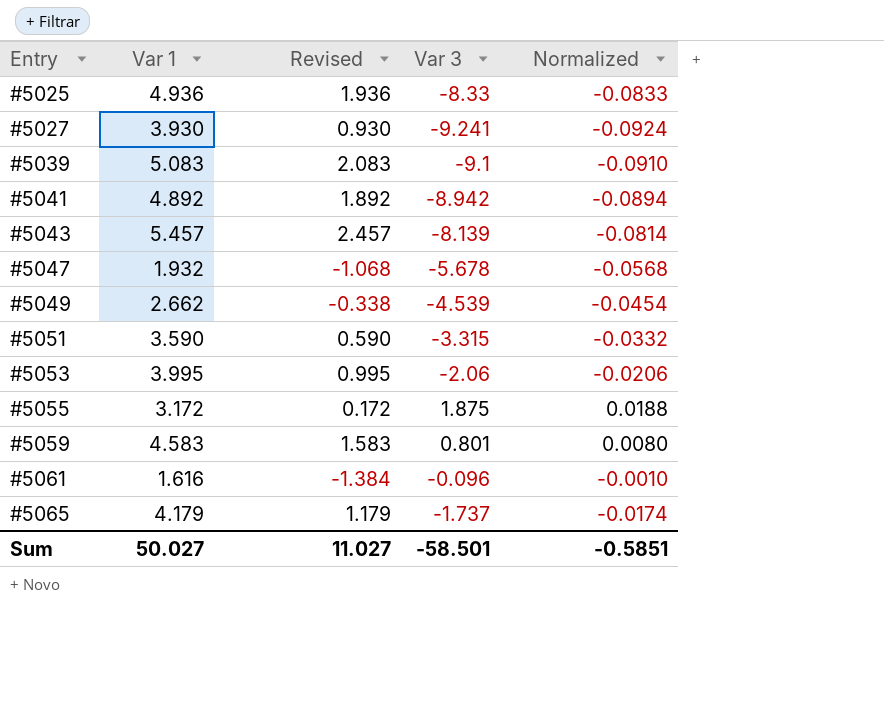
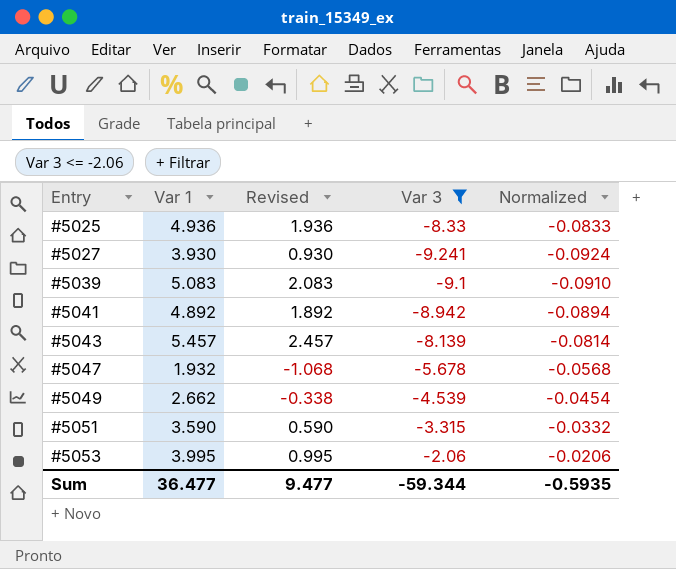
filter: none -> Var 3 <= -2.06
Sum | Var 1: 50.027 -> 36.477
Sum | Revised: 11.027 -> 9.477
Sum | Var 3: -58.501 -> -59.344
Sum | Normalized: -0.5851 -> -0.5935

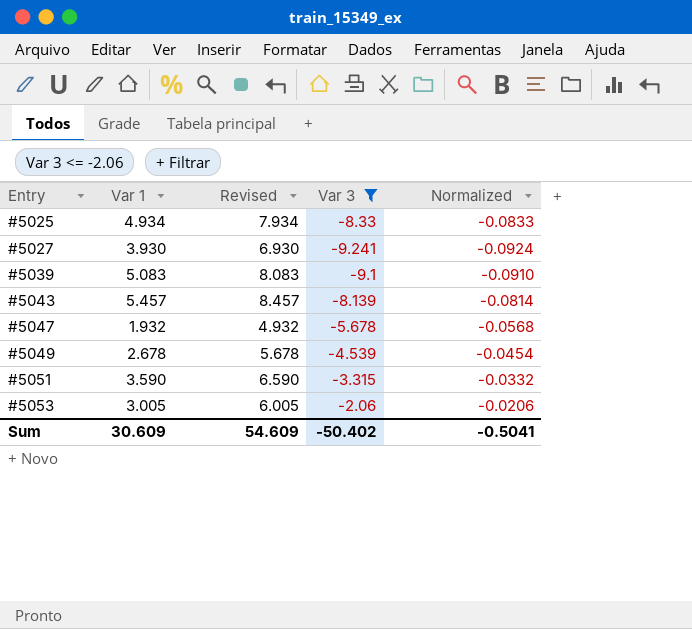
column Revised | formula: [Var 1] - 3 -> [Var 1] + 3
row #5041: 4.892 | 1.892 | -8.942 | -0.0894 -> none
#5025 | Var 1: 4.936 -> 4.934
#5049 | Var 1: 2.662 -> 2.678
#5053 | Var 1: 3.995 -> 3.005
Sum | Var 1: 36.477 -> 30.609
Sum | Revised: 9.477 -> 54.609
Sum | Var 3: -59.344 -> -50.402
Sum | Normalized: -0.5935 -> -0.5041

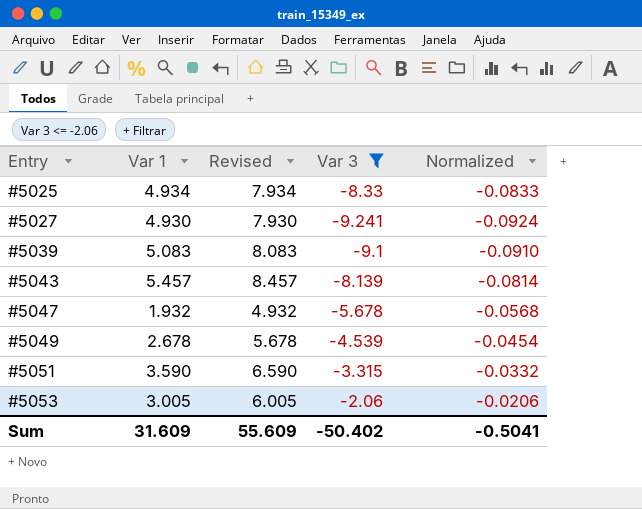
#5027 | Var 1: 3.930 -> 4.930
#5027 | Revised: 6.930 -> 7.930
Sum | Var 1: 30.609 -> 31.609
Sum | Revised: 54.609 -> 55.609

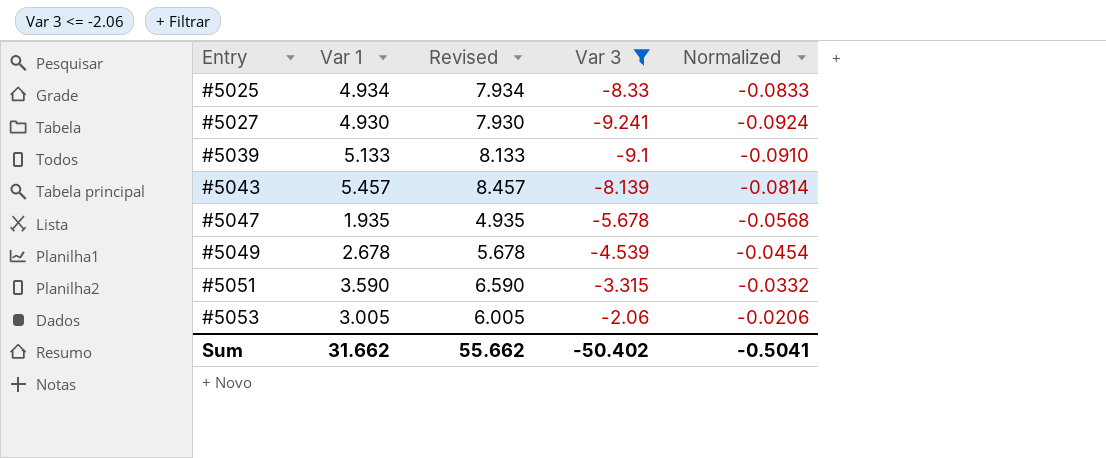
#5039 | Var 1: 5.083 -> 5.133
#5039 | Revised: 8.083 -> 8.133
#5047 | Var 1: 1.932 -> 1.935
#5047 | Revised: 4.932 -> 4.935
Sum | Var 1: 31.609 -> 31.662
Sum | Revised: 55.609 -> 55.662

